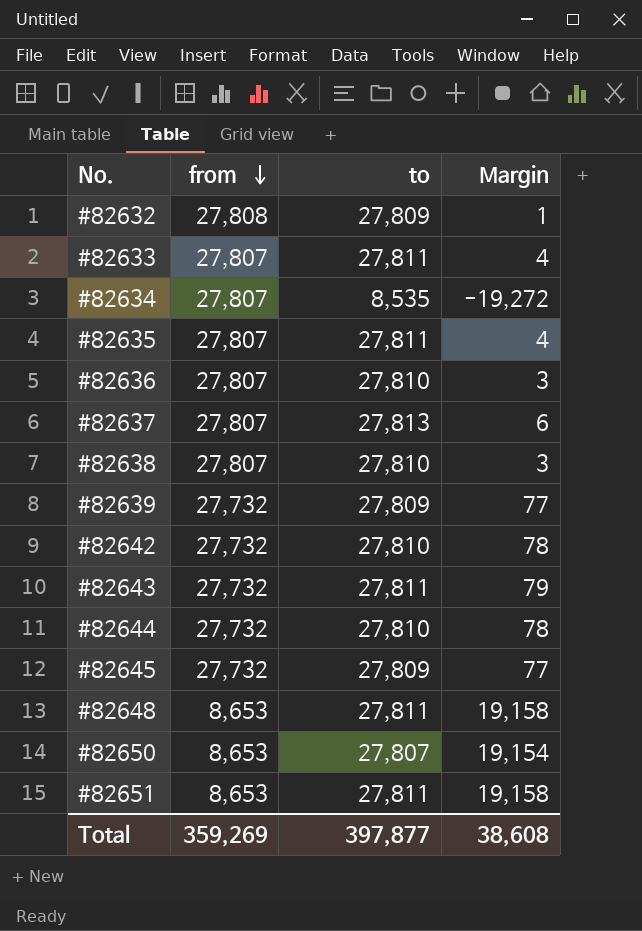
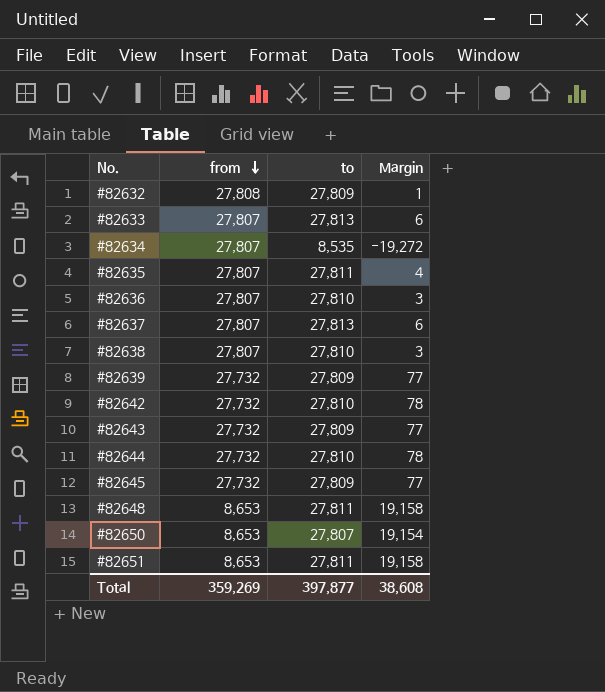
#82633 | to: 27,811 -> 27,813
#82633 | Margin: 4 -> 6
#82643 | to: 27,811 -> 27,809
#82643 | Margin: 79 -> 77

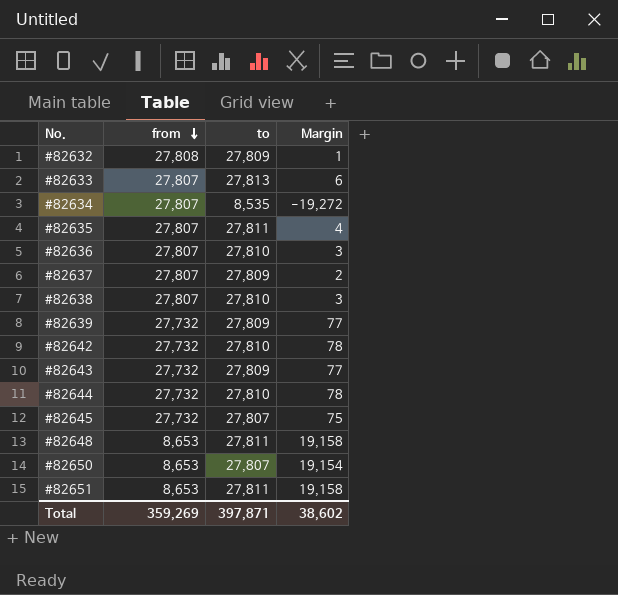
#82637 | to: 27,813 -> 27,809
#82637 | Margin: 6 -> 2
#82645 | to: 27,809 -> 27,807
#82645 | Margin: 77 -> 75
Total | to: 397,877 -> 397,871
Total | Margin: 38,608 -> 38,602

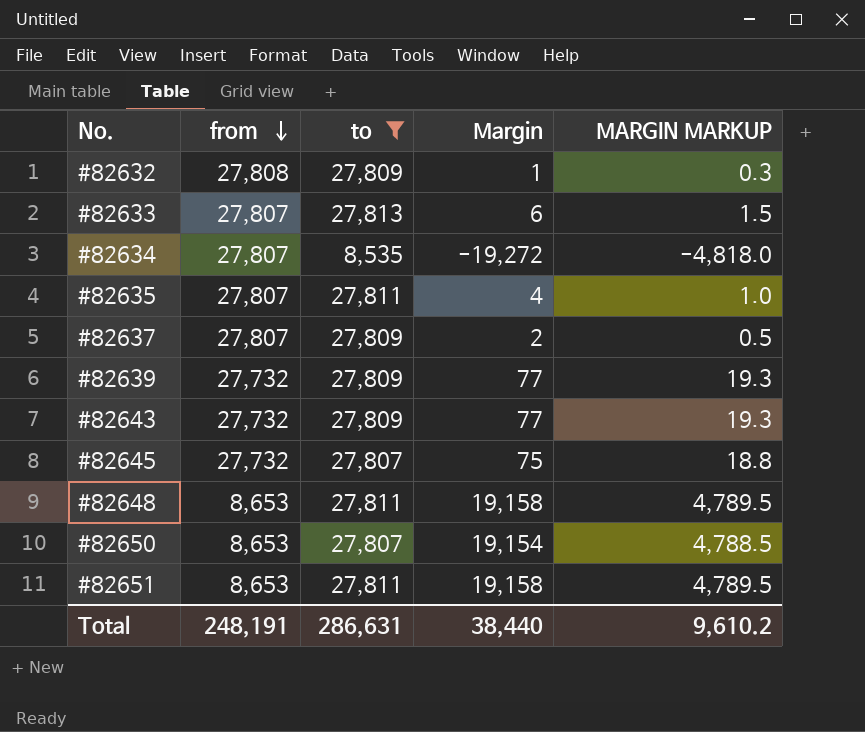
filter: none -> to != 27,810
column MARGIN MARKUP | formula: none -> [Margin] * 0.25
Total | from: 359,269 -> 248,191
Total | to: 397,871 -> 286,631
Total | Margin: 38,602 -> 38,440

